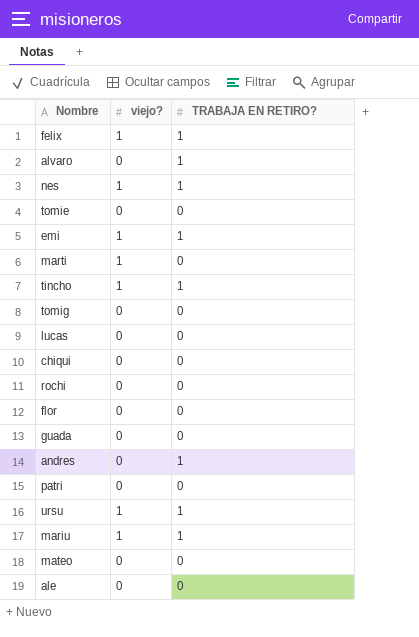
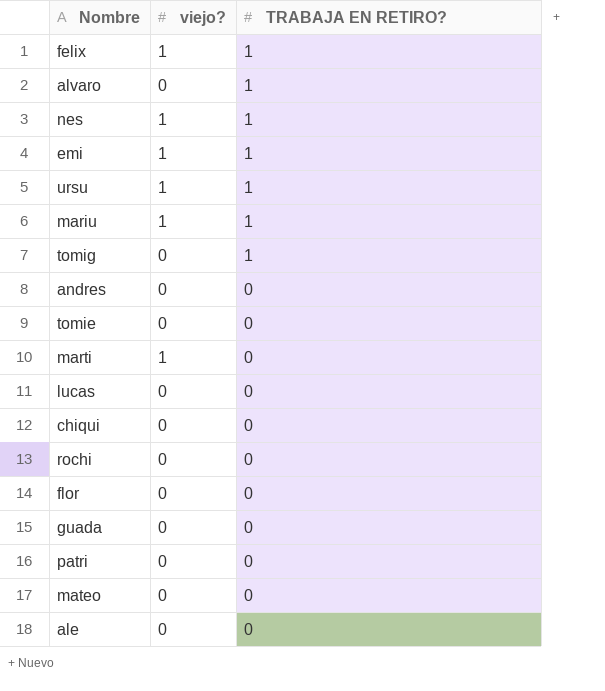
row order: none -> TRABAJA EN RETIRO? descending
row tincho: 1 | 1 -> none
tomig | TRABAJA EN RETIRO?: 0 -> 1
andres | TRABAJA EN RETIRO?: 1 -> 0

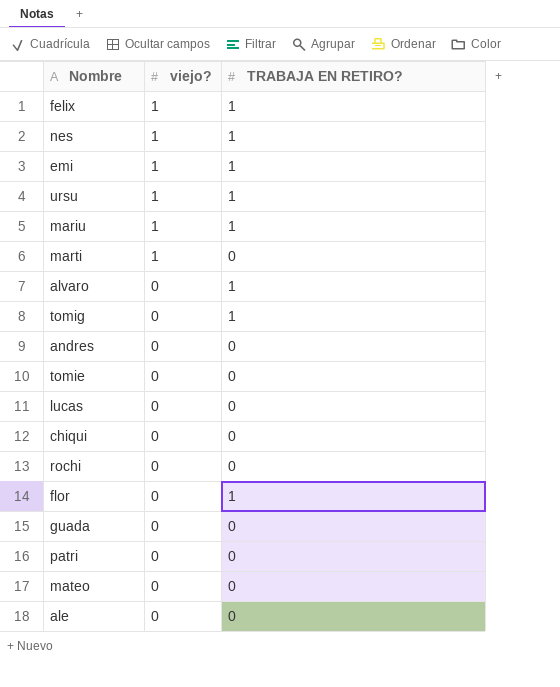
row order: TRABAJA EN RETIRO? descending -> viejo? descending
flor | TRABAJA EN RETIRO?: 0 -> 1

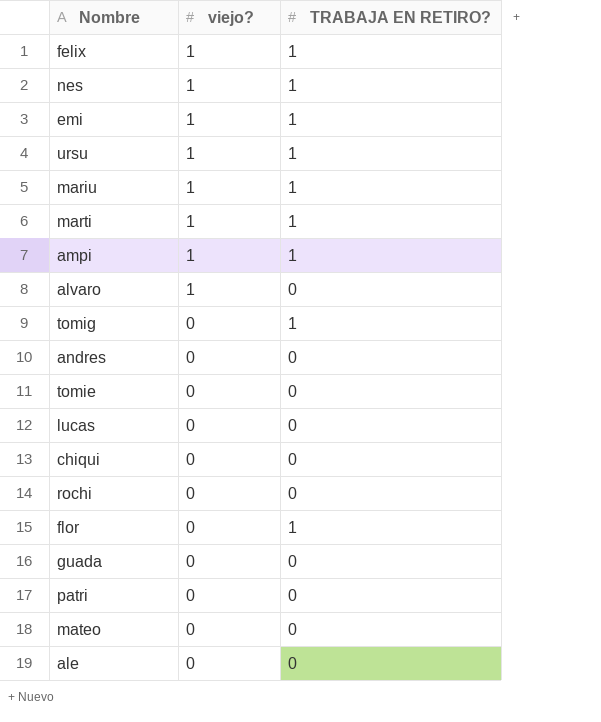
marti | TRABAJA EN RETIRO?: 0 -> 1
row ampi: none -> 1 | 1
alvaro | viejo?: 0 -> 1
alvaro | TRABAJA EN RETIRO?: 1 -> 0

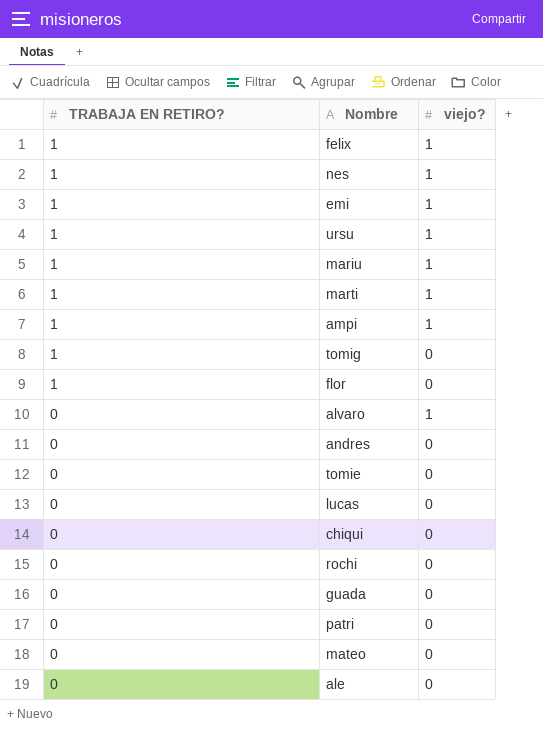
row order: viejo? descending -> TRABAJA EN RETIRO? descending
column TRABAJA EN RETIRO? | position: 3 -> 1

